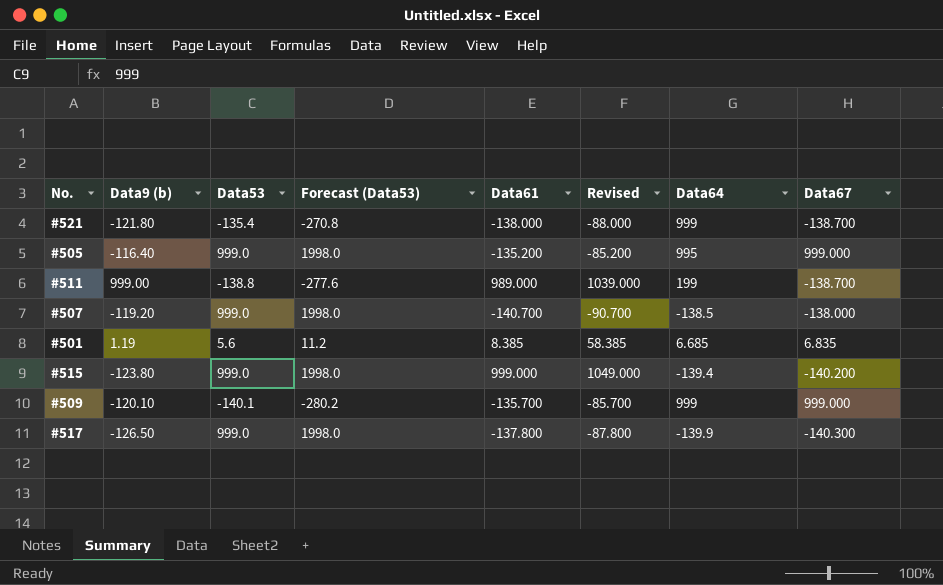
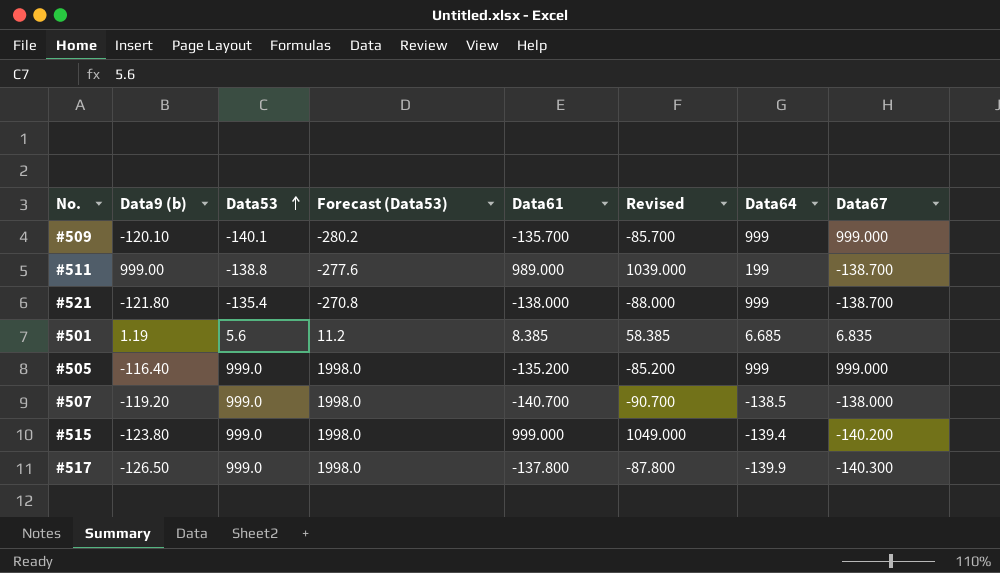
row order: none -> Data53 ascending
#505 | Data64: 995 -> 999

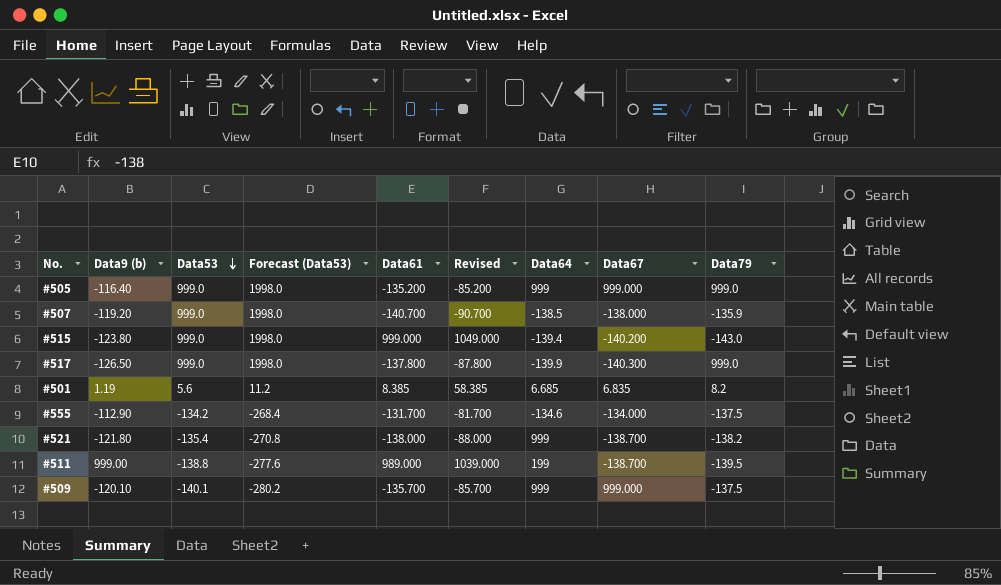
row order: Data53 ascending -> Data53 descending
column Data79 | position: none -> 9
row #555: none -> -112.90 | -134.2 | -268.4 | -131.700 | -81.700 | -134.6 | -134.000 | -137.5

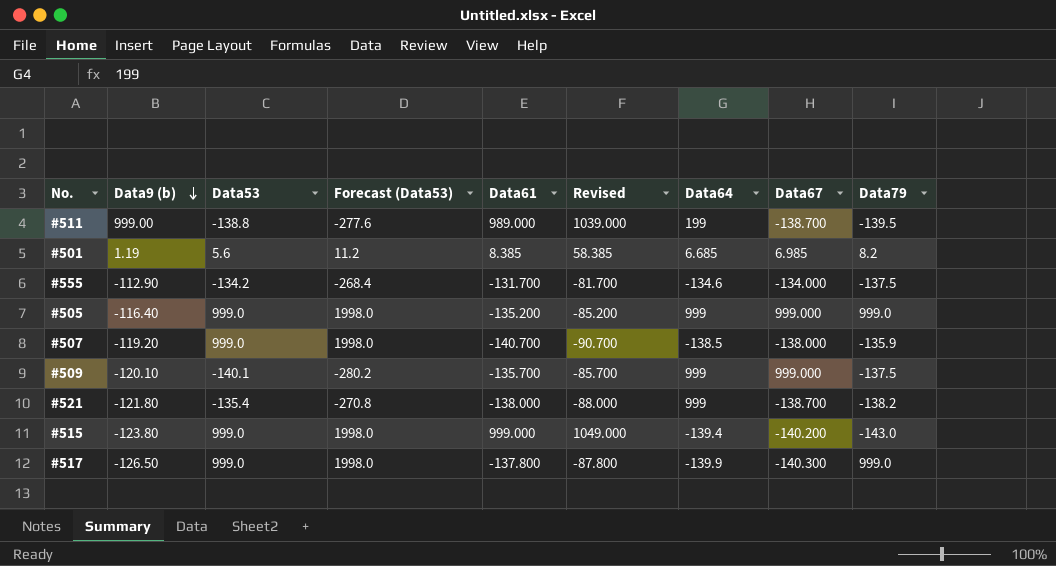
row order: Data53 descending -> Data9 (b) descending
#501 | Data67: 6.835 -> 6.985

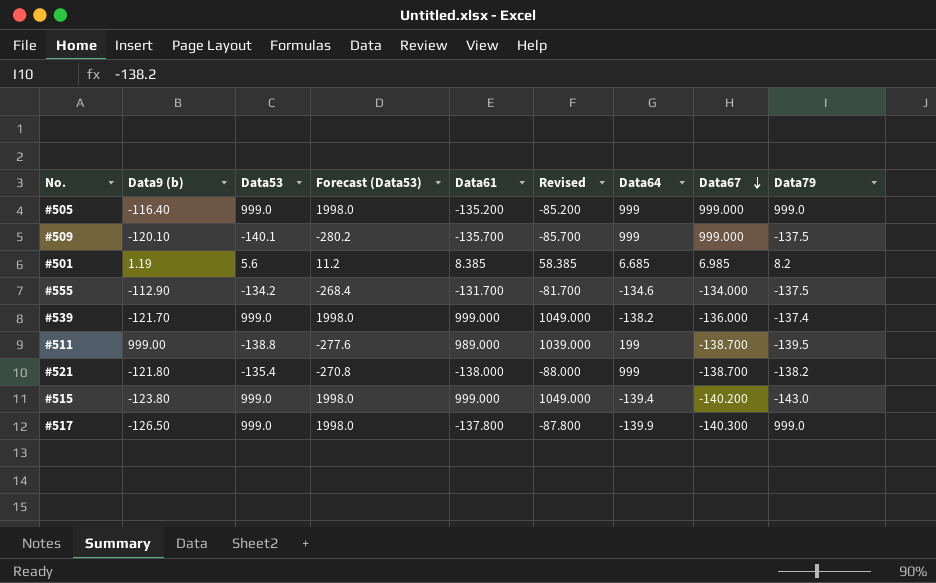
row order: Data9 (b) descending -> Data67 descending
row #507: -119.20 | 999.0 | 1998.0 | -140.700 | -90.700 | -138.5 | -138.000 | -135.9 -> none
row #539: none -> -121.70 | 999.0 | 1998.0 | 999.000 | 1049.000 | -138.2 | -136.000 | -137.4

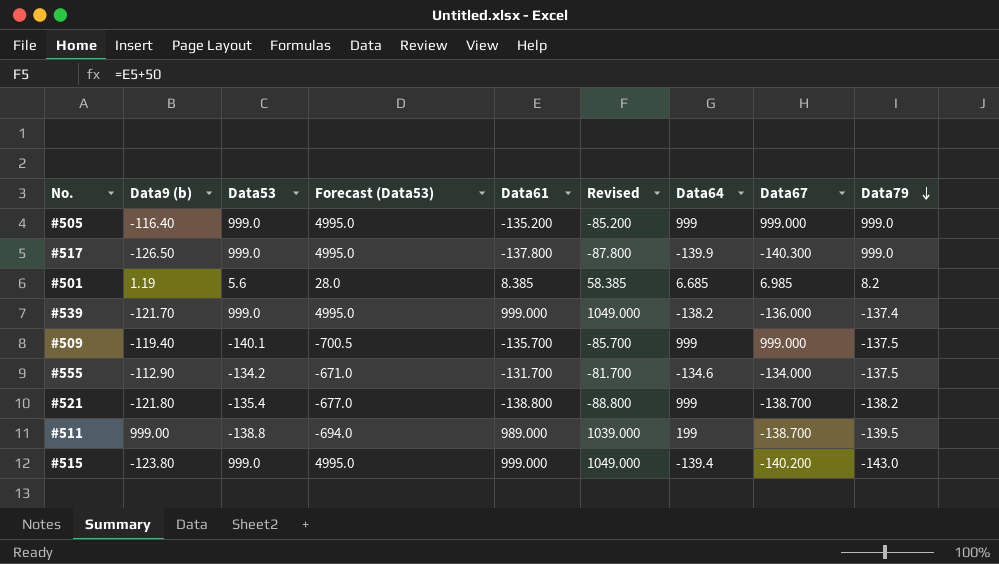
row order: Data67 descending -> Data79 descending
column Forecast (Data53) | formula: [Data53] * 2 -> [Data53] * 5
#509 | Data9 (b): -120.10 -> -119.40
#521 | Data61: -138.000 -> -138.800
#521 | Revised: -88.000 -> -88.800

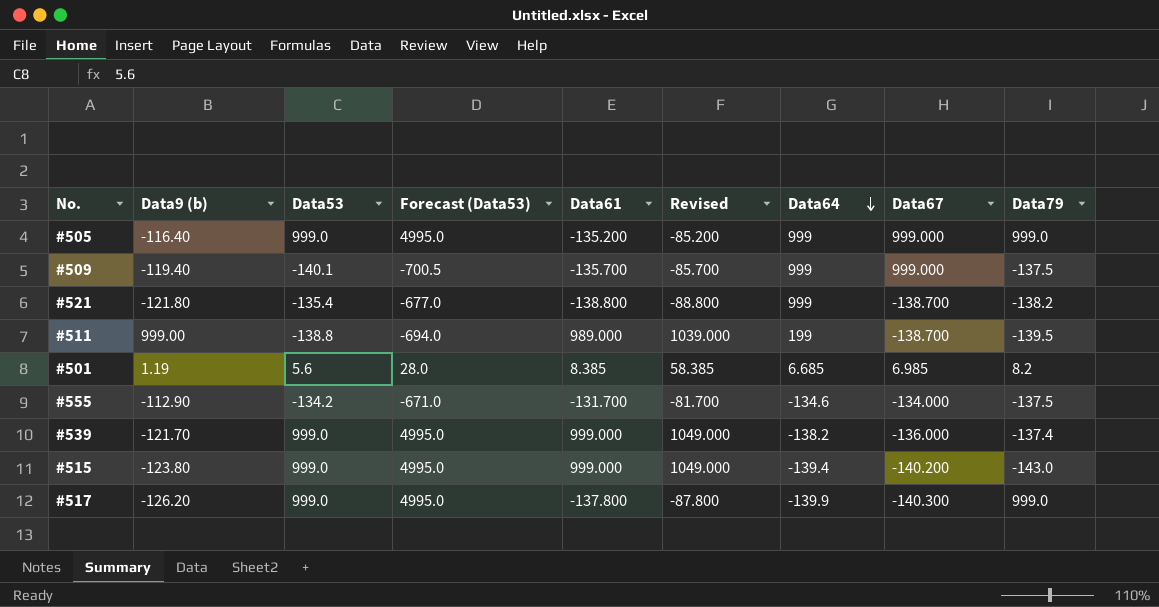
row order: Data79 descending -> Data64 descending
#517 | Data9 (b): -126.50 -> -126.20

